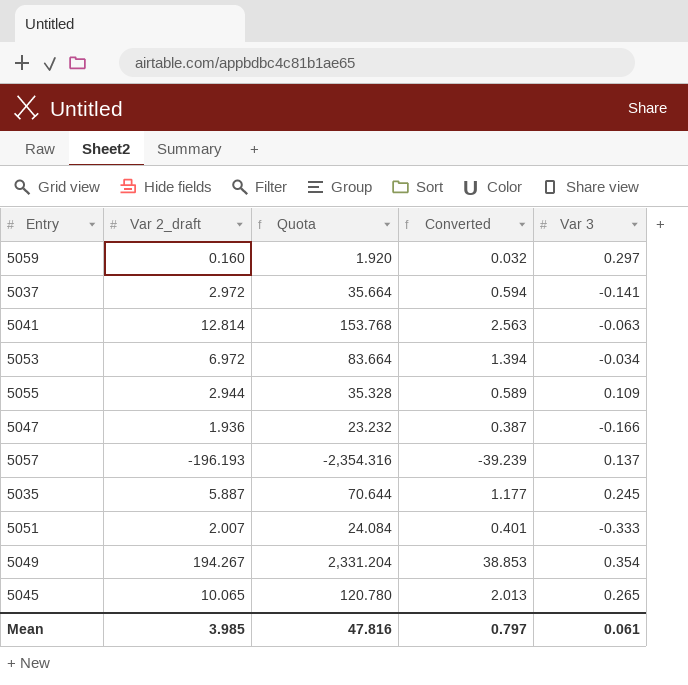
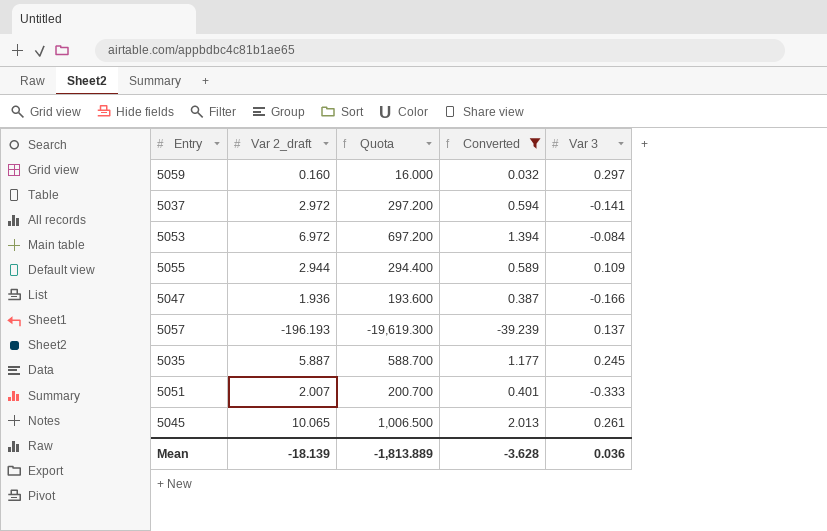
filter: none -> Converted <= 2.013
column Quota | formula: [Var 2_draft] * 12 -> [Var 2_draft] * 100
5053 | Var 3: -0.034 -> -0.084
5045 | Var 3: 0.265 -> 0.261
Mean | Var 2_draft: 3.985 -> -18.139
Mean | Quota: 47.816 -> -1,813.889
Mean | Converted: 0.797 -> -3.628
Mean | Var 3: 0.061 -> 0.036

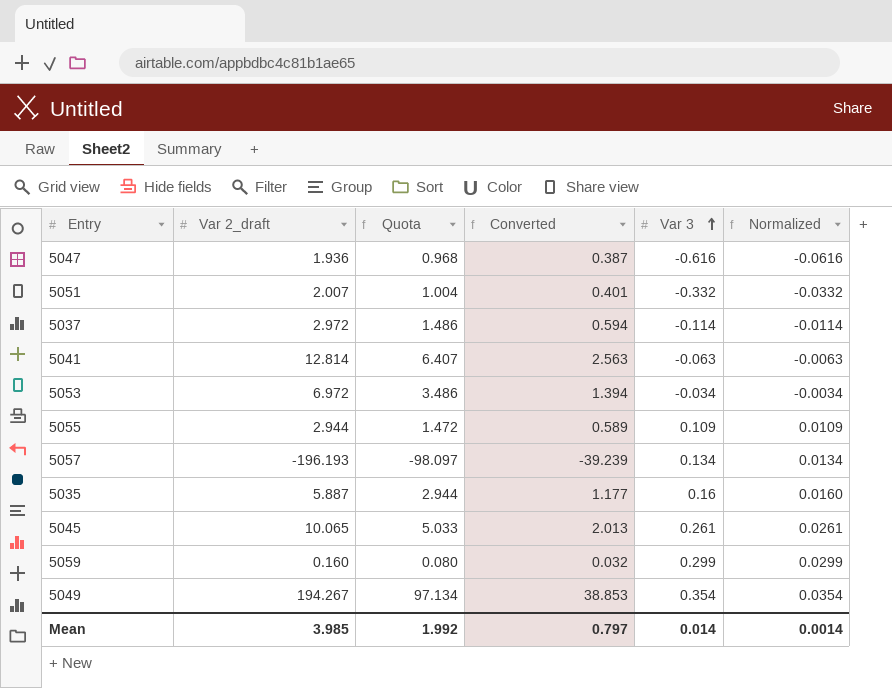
filter: Converted <= 2.013 -> none
row order: none -> Var 3 ascending
column Quota | formula: [Var 2_draft] * 100 -> [Var 2_draft] * 0.5
column Normalized | formula: none -> [Var 3] * 0.1
5047 | Var 3: -0.166 -> -0.616
5051 | Var 3: -0.333 -> -0.332
5037 | Var 3: -0.141 -> -0.114
5053 | Var 3: -0.084 -> -0.034
5057 | Var 3: 0.137 -> 0.134
5035 | Var 3: 0.245 -> 0.16
5059 | Var 3: 0.297 -> 0.299
Mean | Var 2_draft: -18.139 -> 3.985
Mean | Quota: -1,813.889 -> 1.992
Mean | Converted: -3.628 -> 0.797
Mean | Var 3: 0.036 -> 0.014

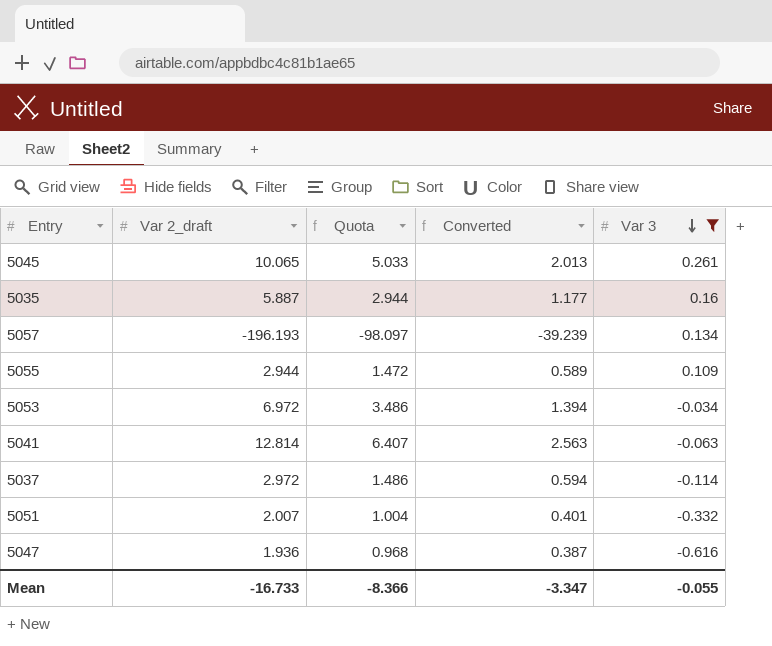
filter: none -> Var 3 <= 0.261
row order: Var 3 ascending -> Var 3 descending
column Normalized | formula: [Var 3] * 0.1 -> none
Mean | Var 2_draft: 3.985 -> -16.733
Mean | Quota: 1.992 -> -8.366
Mean | Converted: 0.797 -> -3.347
Mean | Var 3: 0.014 -> -0.055

